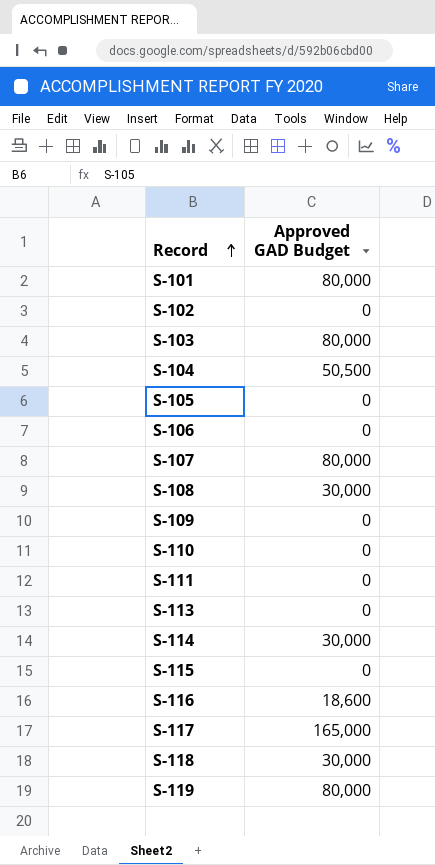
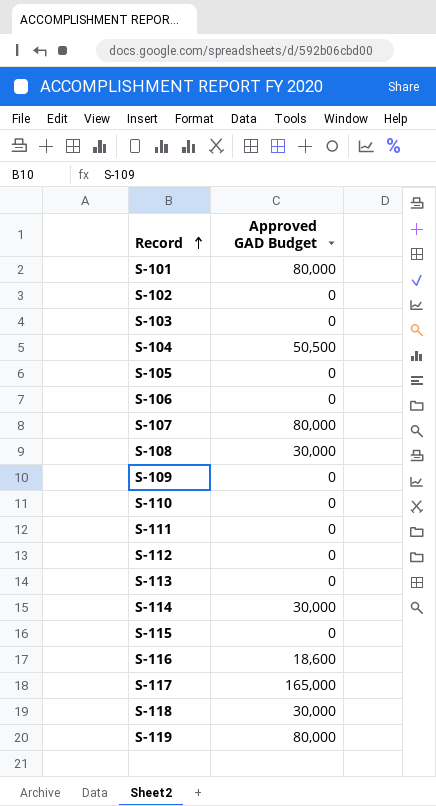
S-103 | Approved GAD Budget: 80,000 -> 0
row S-112: none -> 0

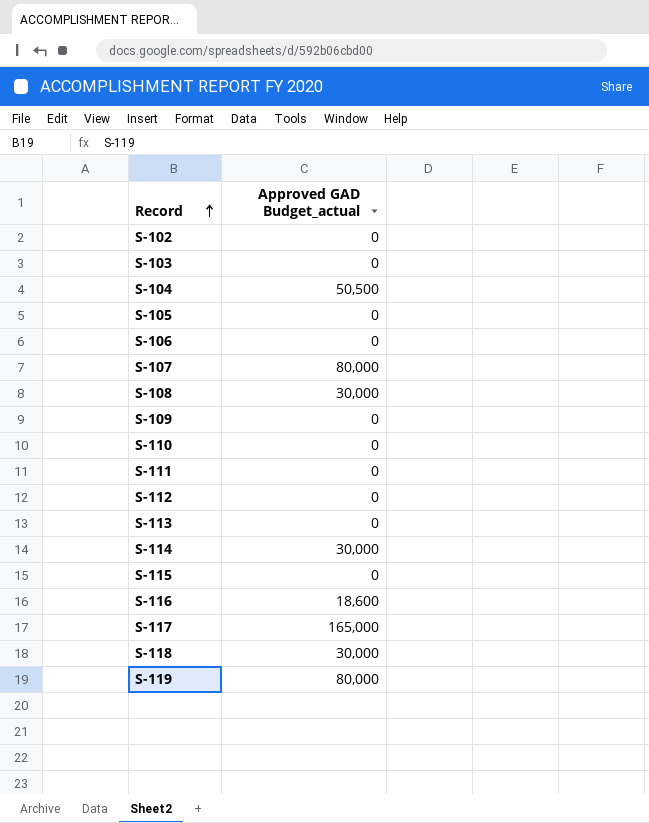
column name: Approved GAD Budget -> Approved GAD Budget_actual
row S-101: 80,000 -> none

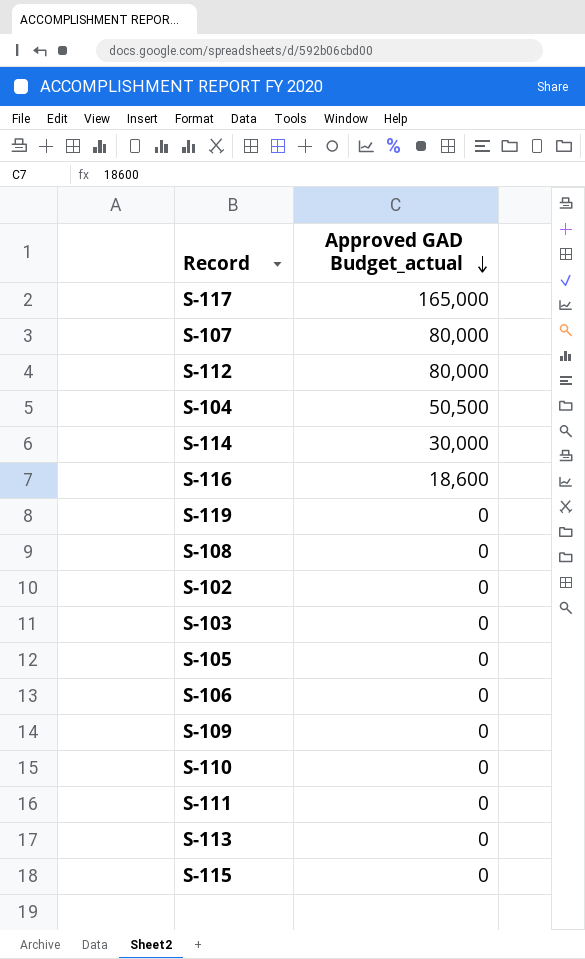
row order: Record ascending -> Approved GAD Budget_actual descending
row S-118: 30,000 -> none
S-112 | Approved GAD Budget_actual: 0 -> 80,000
S-119 | Approved GAD Budget_actual: 80,000 -> 0
S-108 | Approved GAD Budget_actual: 30,000 -> 0

